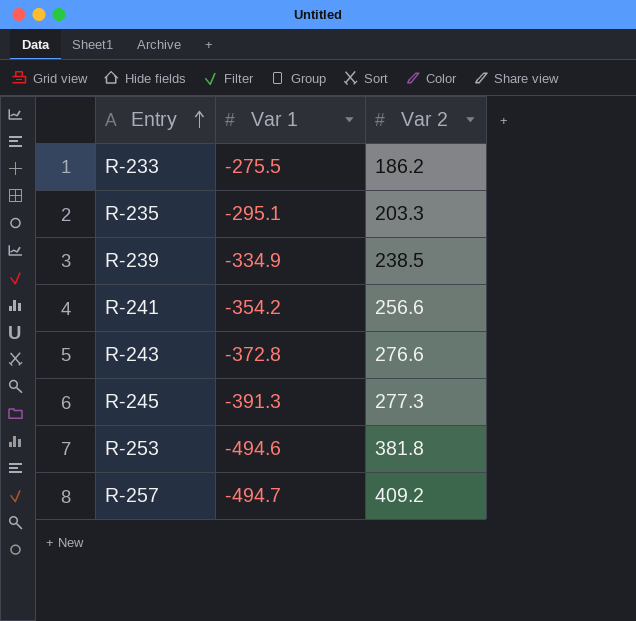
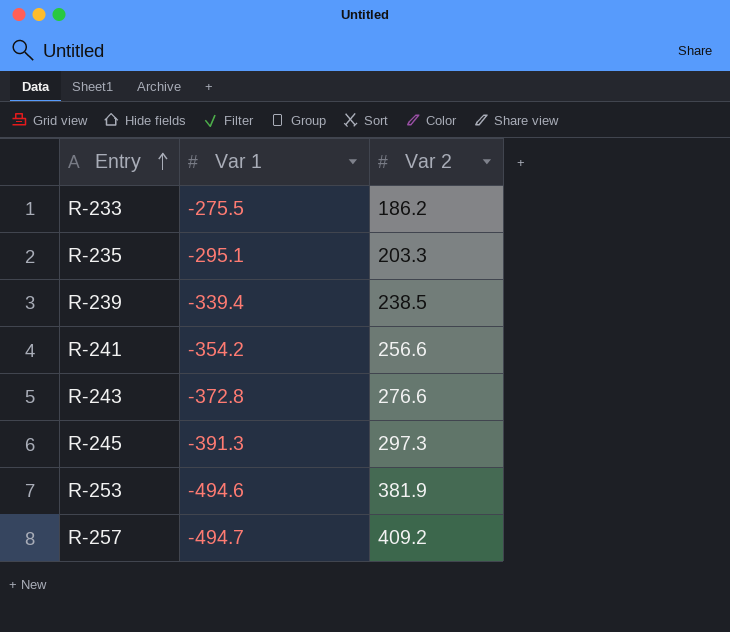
R-239 | Var 1: -334.9 -> -339.4
R-245 | Var 2: 277.3 -> 297.3
R-253 | Var 2: 381.8 -> 381.9

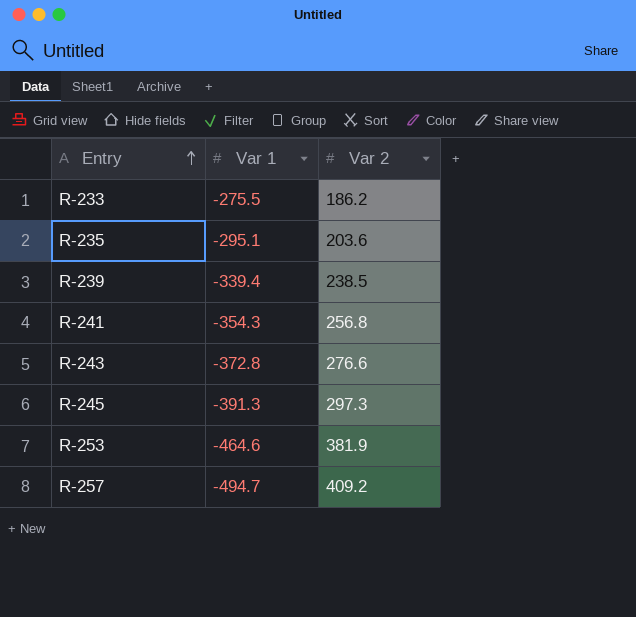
R-235 | Var 2: 203.3 -> 203.6
R-241 | Var 1: -354.2 -> -354.3
R-241 | Var 2: 256.6 -> 256.8
R-253 | Var 1: -494.6 -> -464.6

